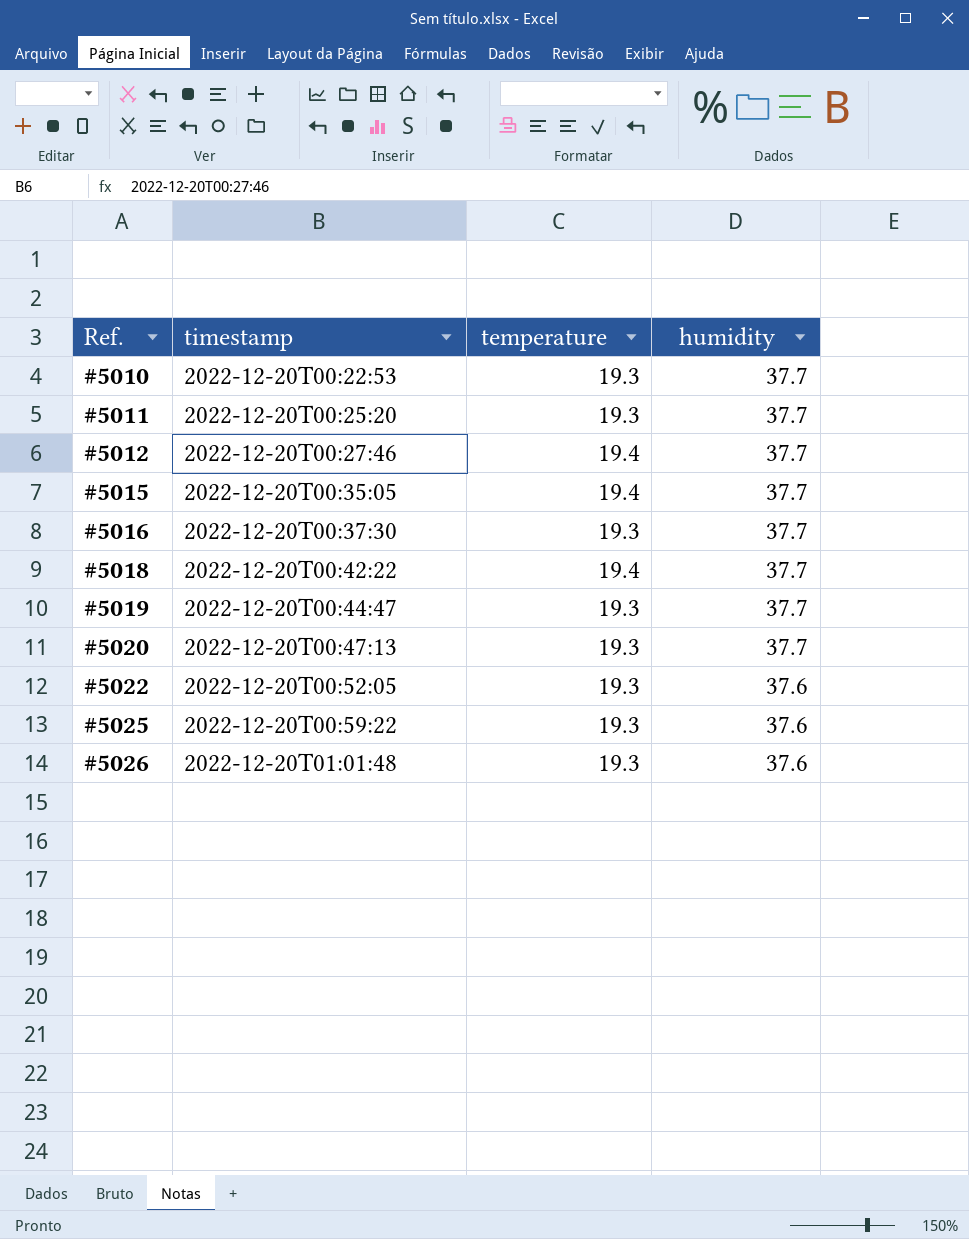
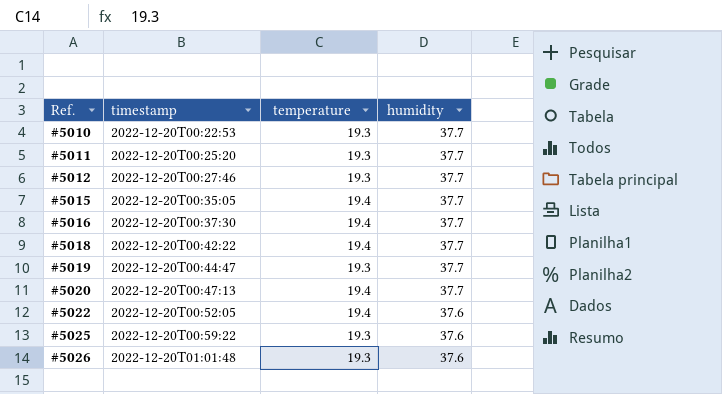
#5012 | temperature: 19.4 -> 19.3
#5016 | temperature: 19.3 -> 19.4
#5020 | temperature: 19.3 -> 19.4
#5022 | temperature: 19.3 -> 19.4

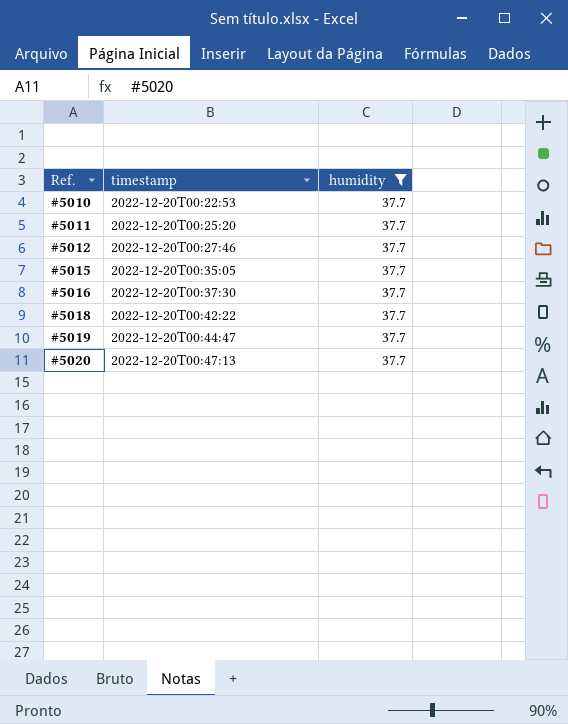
filter: none -> humidity = 37.7
column temperature | position: 3 -> none

